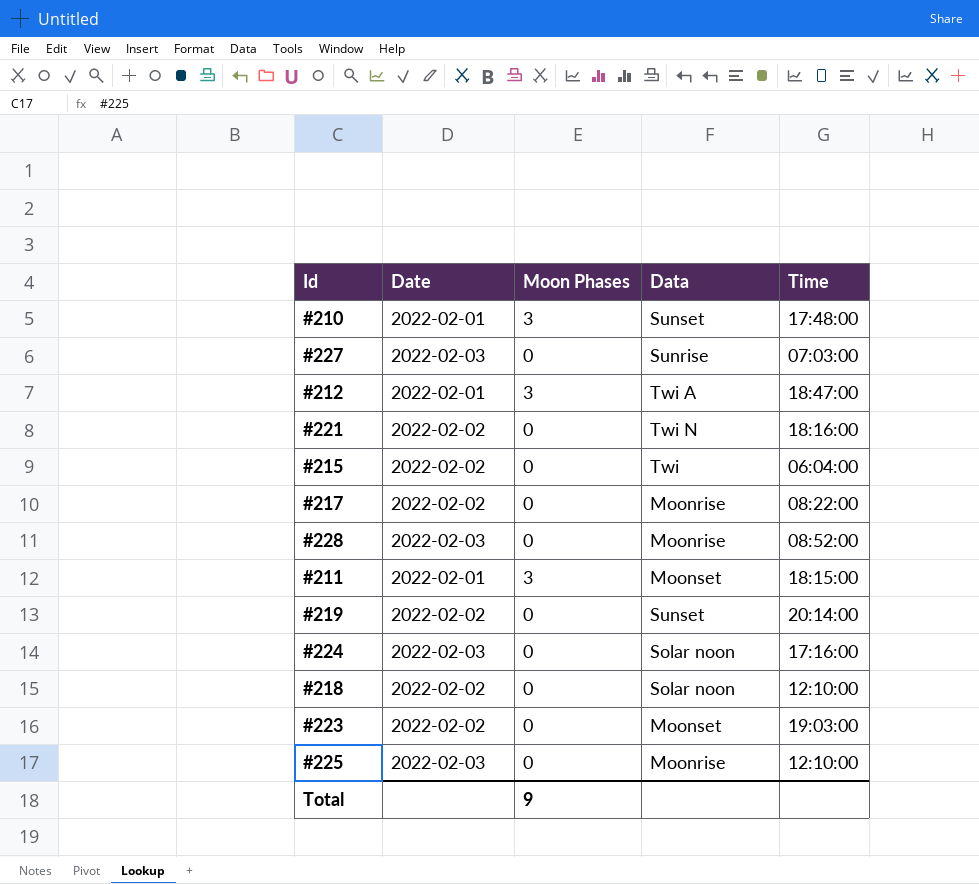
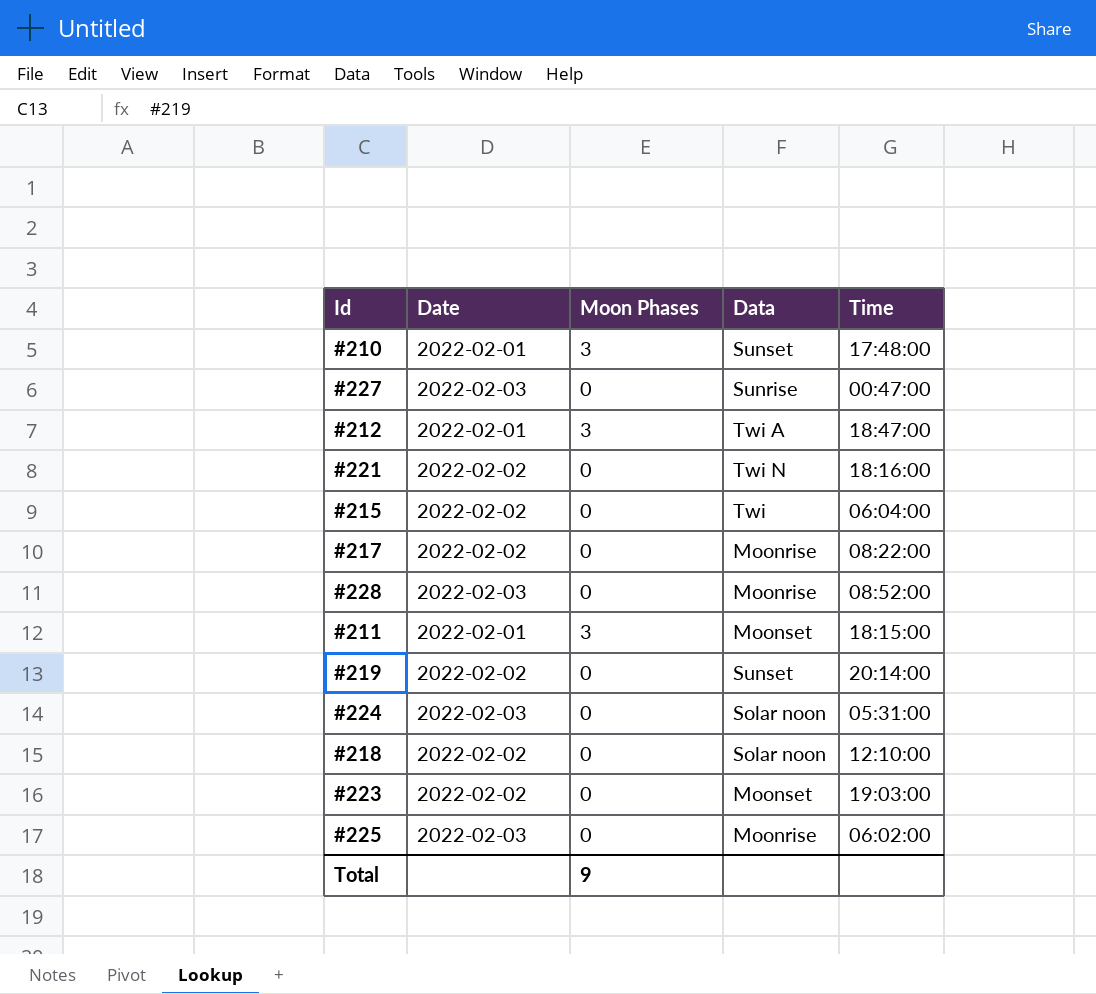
#227 | Time: 07:03:00 -> 00:47:00
#224 | Time: 17:16:00 -> 05:31:00
#225 | Time: 12:10:00 -> 06:02:00

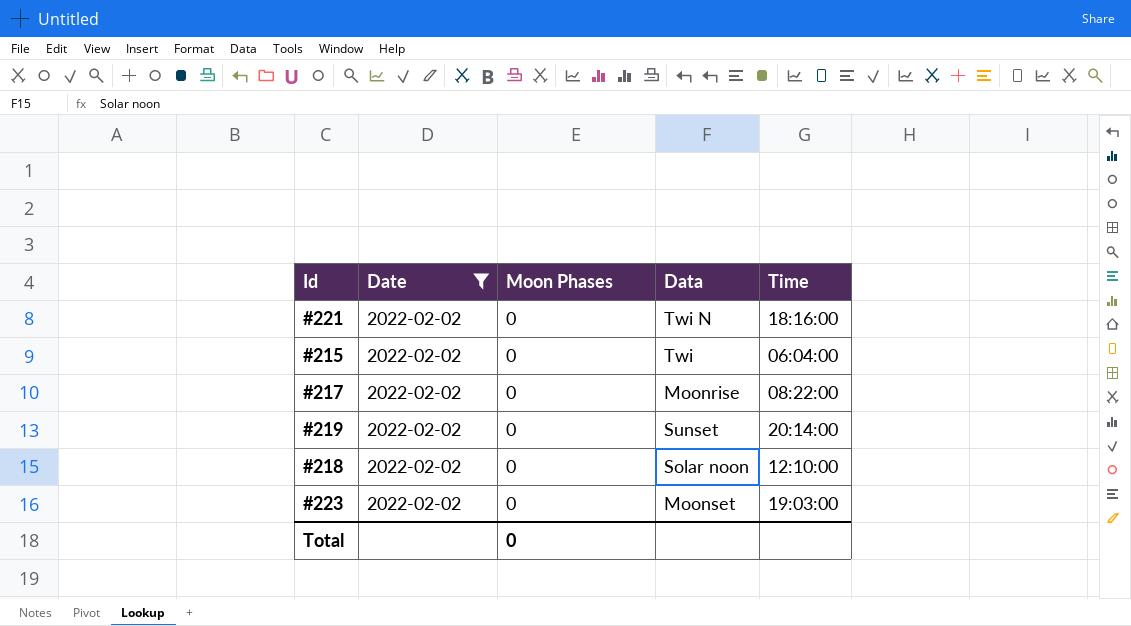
filter: none -> Date = 2022-02-02
Total | Moon Phases: 9 -> 0

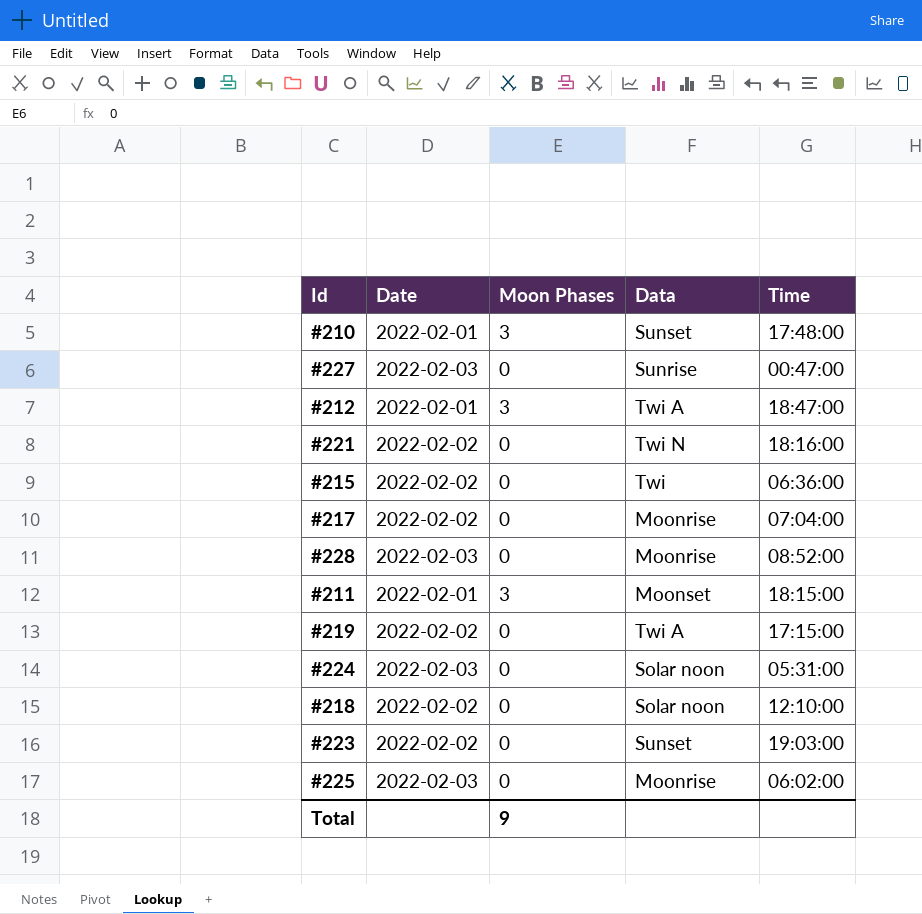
filter: Date = 2022-02-02 -> none
#215 | Time: 06:04:00 -> 06:36:00
#217 | Time: 08:22:00 -> 07:04:00
#219 | Data: Sunset -> Twi A
#219 | Time: 20:14:00 -> 17:15:00
#223 | Data: Moonset -> Sunset
Total | Moon Phases: 0 -> 9

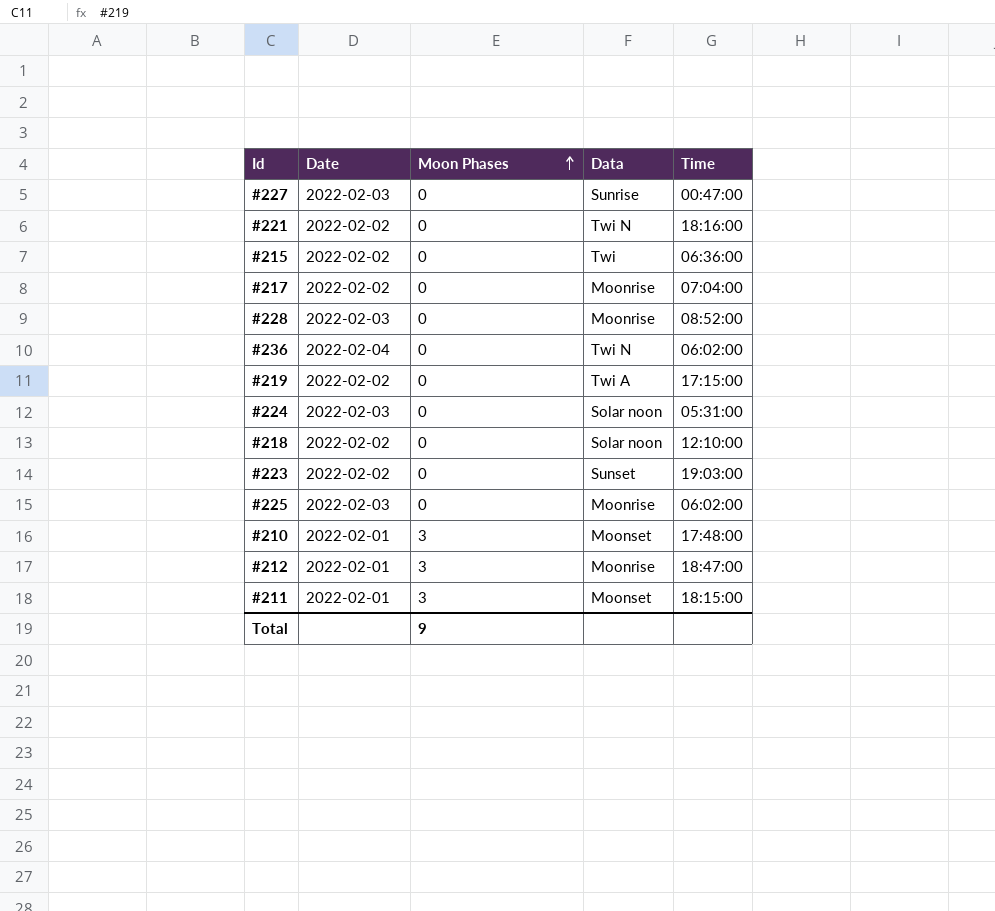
row order: none -> Moon Phases ascending
row #236: none -> 2022-02-04 | 0 | Twi N | 06:02:00
#210 | Data: Sunset -> Moonset
#212 | Data: Twi A -> Moonrise

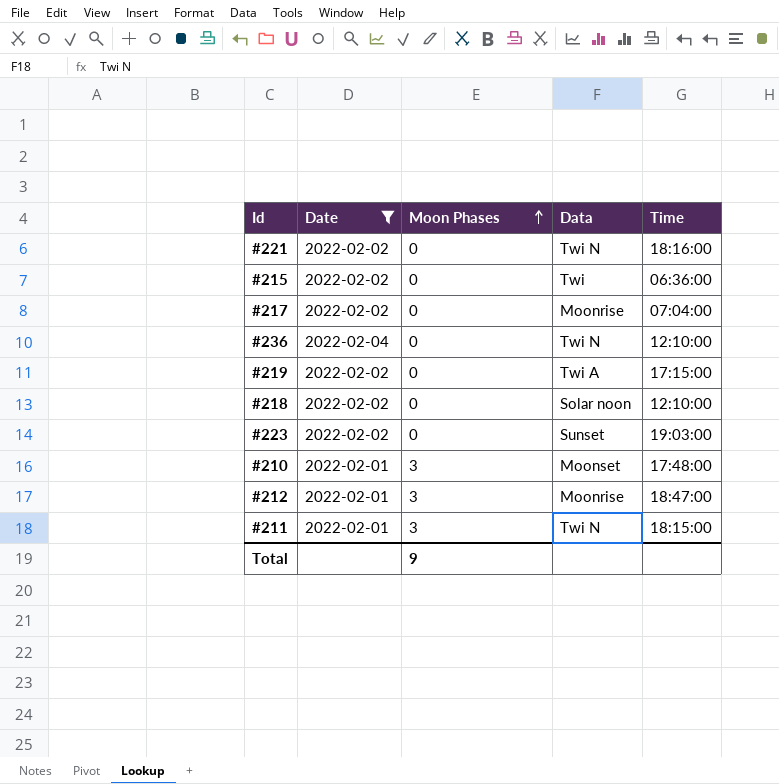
filter: none -> Date != 2022-02-03
#236 | Time: 06:02:00 -> 12:10:00
#211 | Data: Moonset -> Twi N

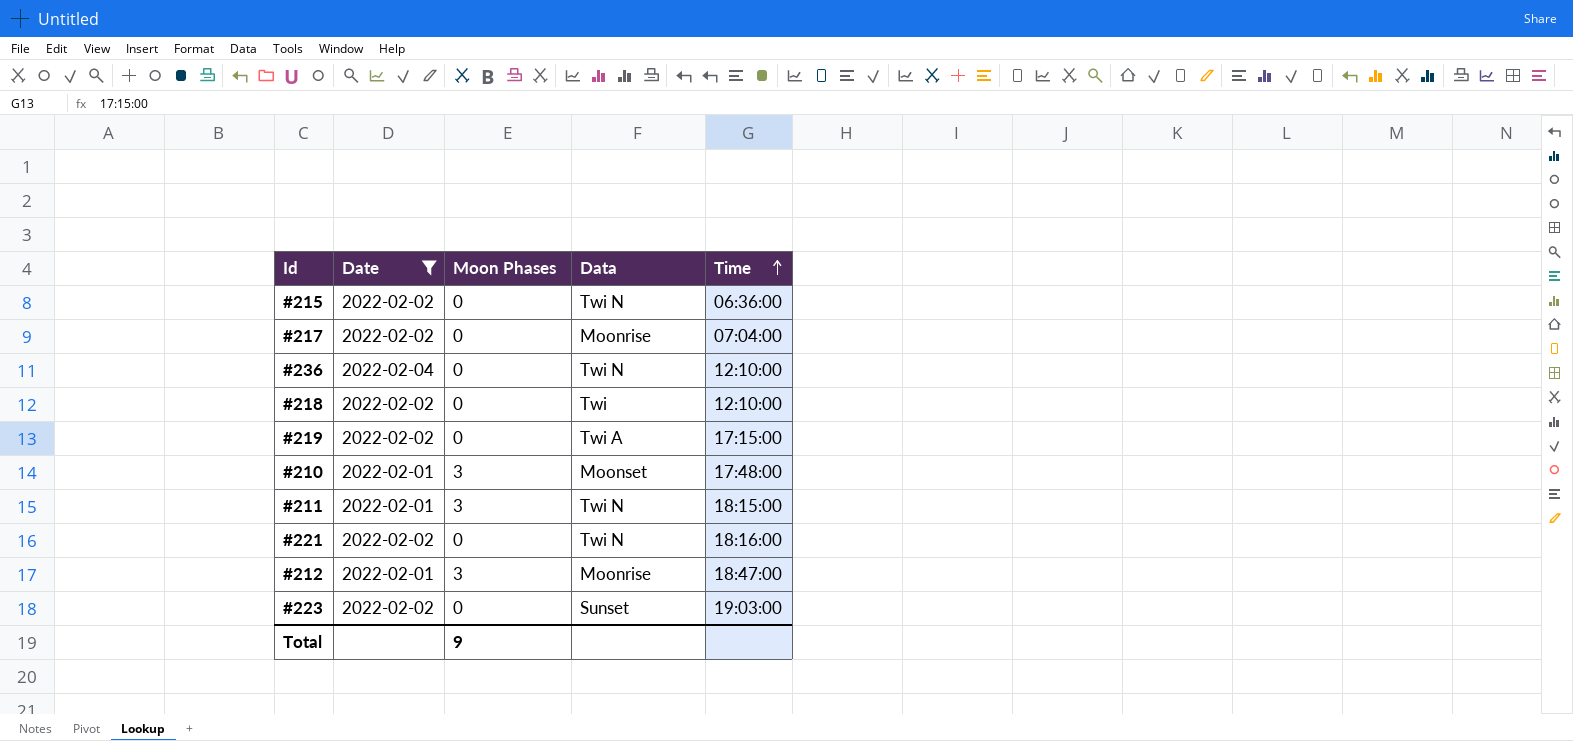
row order: Moon Phases ascending -> Time ascending
#215 | Data: Twi -> Twi N
#218 | Data: Solar noon -> Twi

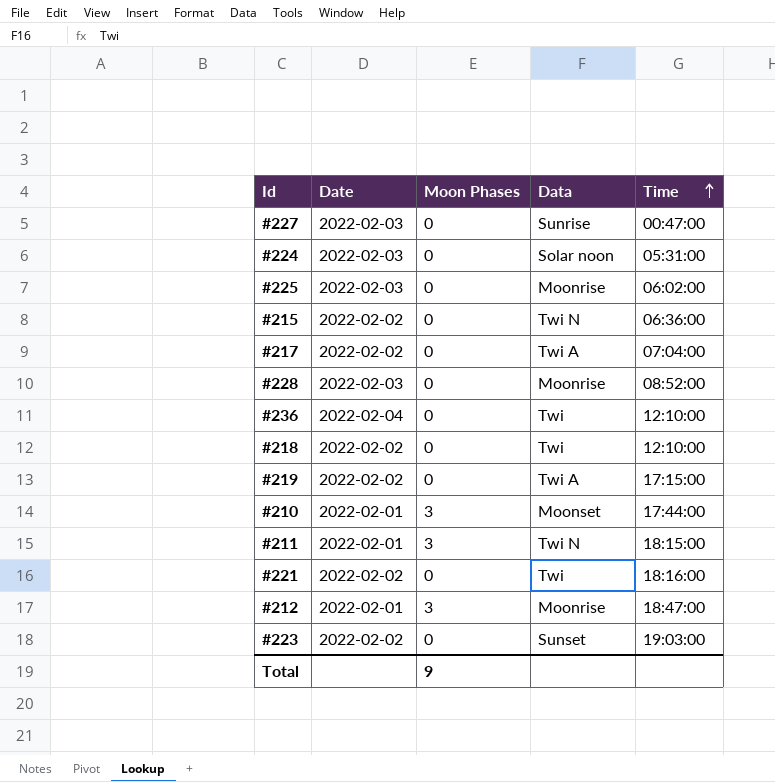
filter: Date != 2022-02-03 -> none
#217 | Data: Moonrise -> Twi A
#236 | Data: Twi N -> Twi
#210 | Time: 17:48:00 -> 17:44:00
#221 | Data: Twi N -> Twi

